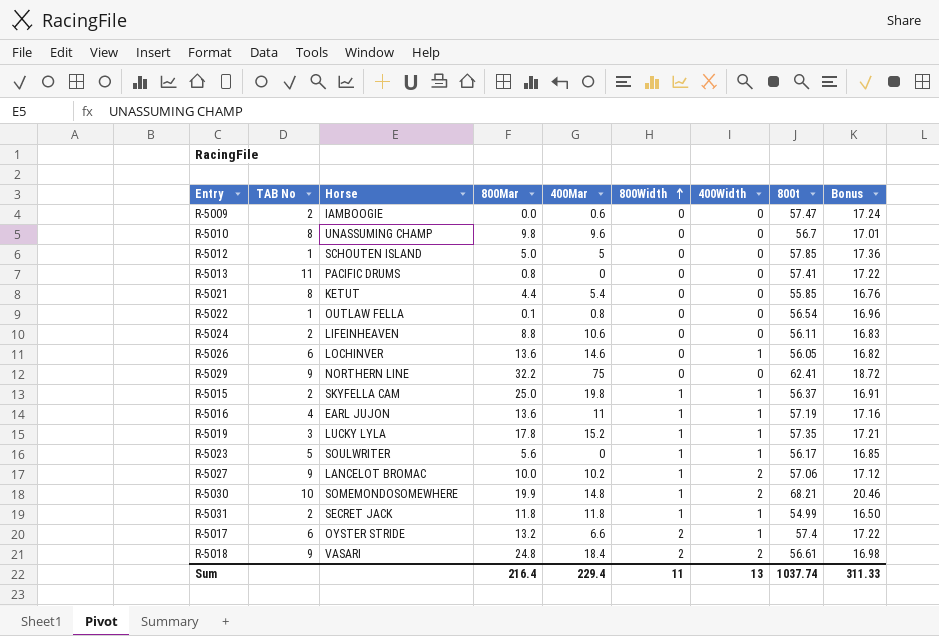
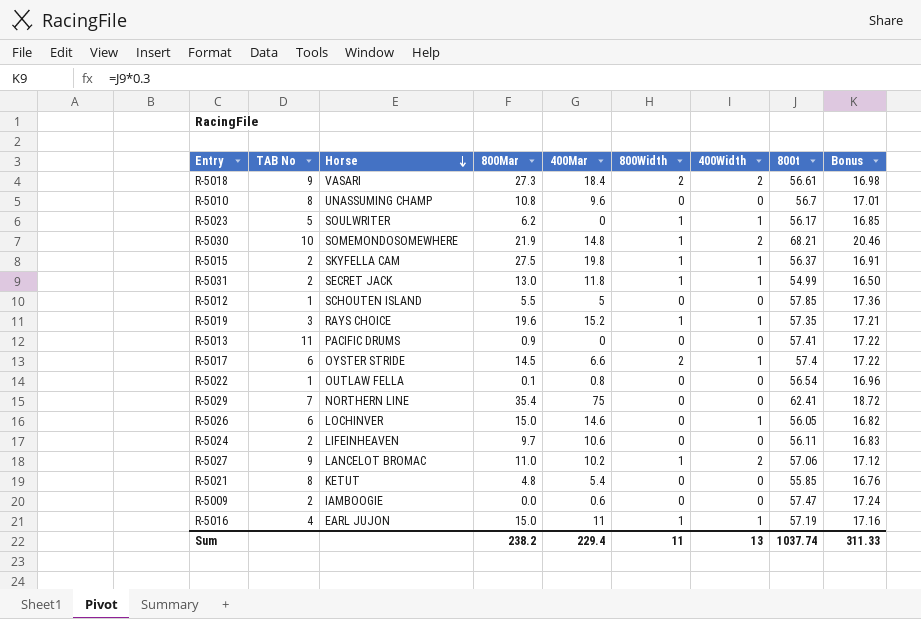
row order: 800Width ascending -> Horse descending
R-5018 | 800Mar: 24.8 -> 27.3
R-5010 | 800Mar: 9.8 -> 10.8
R-5023 | 800Mar: 5.6 -> 6.2
R-5030 | 800Mar: 19.9 -> 21.9
R-5015 | 800Mar: 25.0 -> 27.5
R-5031 | 800Mar: 11.8 -> 13.0
R-5012 | 800Mar: 5.0 -> 5.5
R-5019 | Horse: LUCKY LYLA -> RAYS CHOICE
R-5019 | 800Mar: 17.8 -> 19.6
R-5013 | 800Mar: 0.8 -> 0.9
R-5017 | 800Mar: 13.2 -> 14.5
R-5029 | TAB No: 9 -> 7
R-5029 | 800Mar: 32.2 -> 35.4
R-5026 | 800Mar: 13.6 -> 15.0
R-5024 | 800Mar: 8.8 -> 9.7
R-5027 | 800Mar: 10.0 -> 11.0
R-5021 | 800Mar: 4.4 -> 4.8
R-5016 | 800Mar: 13.6 -> 15.0
Sum | 800Mar: 216.4 -> 238.2

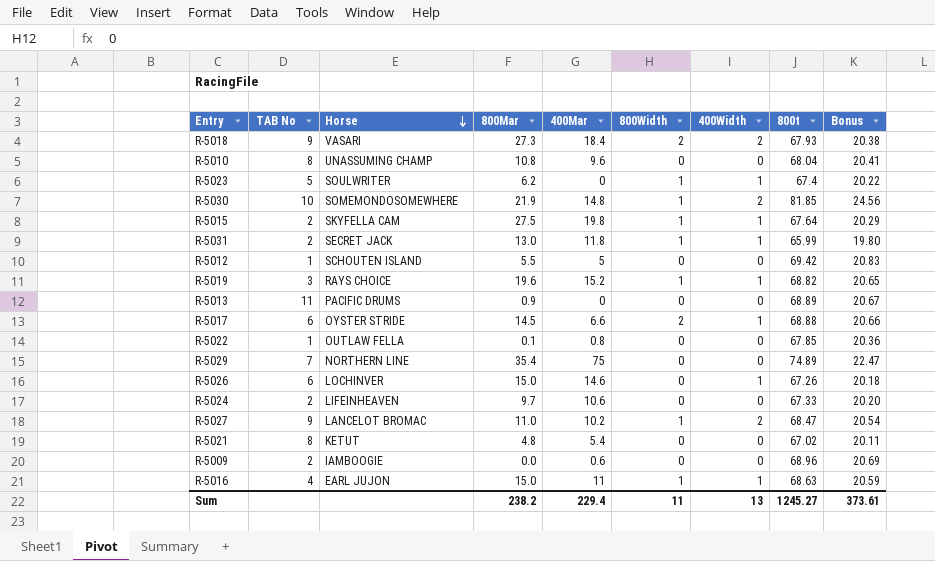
R-5018 | 800t: 56.61 -> 67.93
R-5018 | Bonus: 16.98 -> 20.38
R-5010 | 800t: 56.7 -> 68.04
R-5010 | Bonus: 17.01 -> 20.41
R-5023 | 800t: 56.17 -> 67.4
R-5023 | Bonus: 16.85 -> 20.22
R-5030 | 800t: 68.21 -> 81.85
R-5030 | Bonus: 20.46 -> 24.56
R-5015 | 800t: 56.37 -> 67.64
R-5015 | Bonus: 16.91 -> 20.29
R-5031 | 800t: 54.99 -> 65.99
R-5031 | Bonus: 16.50 -> 19.80
R-5012 | 800t: 57.85 -> 69.42
R-5012 | Bonus: 17.36 -> 20.83
R-5019 | 800t: 57.35 -> 68.82
R-5019 | Bonus: 17.21 -> 20.65
R-5013 | 800t: 57.41 -> 68.89
R-5013 | Bonus: 17.22 -> 20.67
R-5017 | 800t: 57.4 -> 68.88
R-5017 | Bonus: 17.22 -> 20.66
R-5022 | 800t: 56.54 -> 67.85
R-5022 | Bonus: 16.96 -> 20.36
R-5029 | 800t: 62.41 -> 74.89
R-5029 | Bonus: 18.72 -> 22.47
R-5026 | 800t: 56.05 -> 67.26
R-5026 | Bonus: 16.82 -> 20.18
R-5024 | 800t: 56.11 -> 67.33
R-5024 | Bonus: 16.83 -> 20.20
R-5027 | 800t: 57.06 -> 68.47
R-5027 | Bonus: 17.12 -> 20.54
R-5021 | 800t: 55.85 -> 67.02
R-5021 | Bonus: 16.76 -> 20.11
R-5009 | 800t: 57.47 -> 68.96
R-5009 | Bonus: 17.24 -> 20.69
R-5016 | 800t: 57.19 -> 68.63
R-5016 | Bonus: 17.16 -> 20.59
Sum | 800t: 1037.74 -> 1245.27
Sum | Bonus: 311.33 -> 373.61

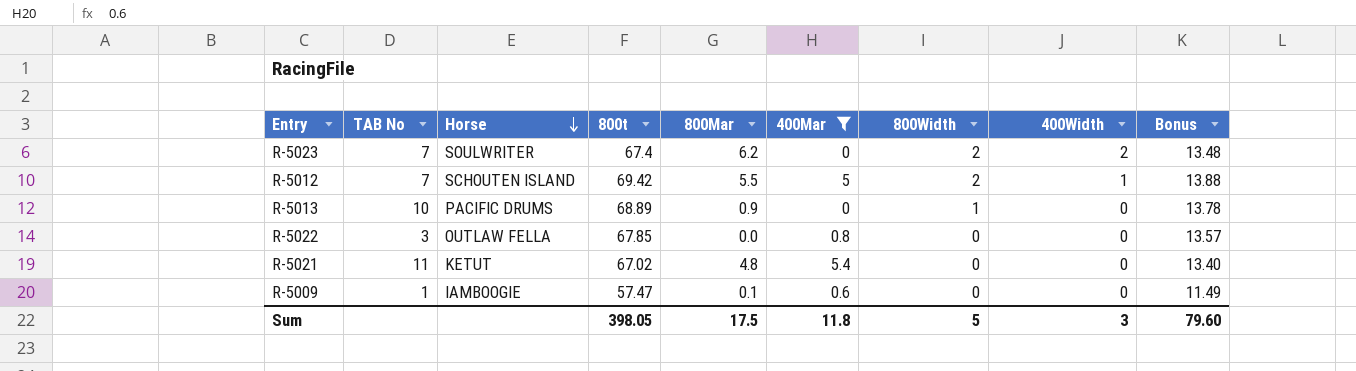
filter: none -> 400Mar <= 5.4
column 800t | position: 8 -> 4
column Bonus | formula: [800t] * 0.3 -> [800t] * 0.2
R-5023 | TAB No: 5 -> 7
R-5023 | 800Width: 1 -> 2
R-5023 | 400Width: 1 -> 2
R-5012 | TAB No: 1 -> 7
R-5012 | 800Width: 0 -> 2
R-5012 | 400Width: 0 -> 1
R-5013 | TAB No: 11 -> 10
R-5013 | 800Width: 0 -> 1
R-5022 | TAB No: 1 -> 3
R-5022 | 800Mar: 0.1 -> 0.0
R-5021 | TAB No: 8 -> 11
R-5009 | TAB No: 2 -> 1
R-5009 | 800t: 68.96 -> 57.47
R-5009 | 800Mar: 0.0 -> 0.1
Sum | 800t: 1245.27 -> 398.05
Sum | 800Mar: 238.2 -> 17.5
Sum | 400Mar: 229.4 -> 11.8
Sum | 800Width: 11 -> 5
Sum | 400Width: 13 -> 3
Sum | Bonus: 373.61 -> 79.60

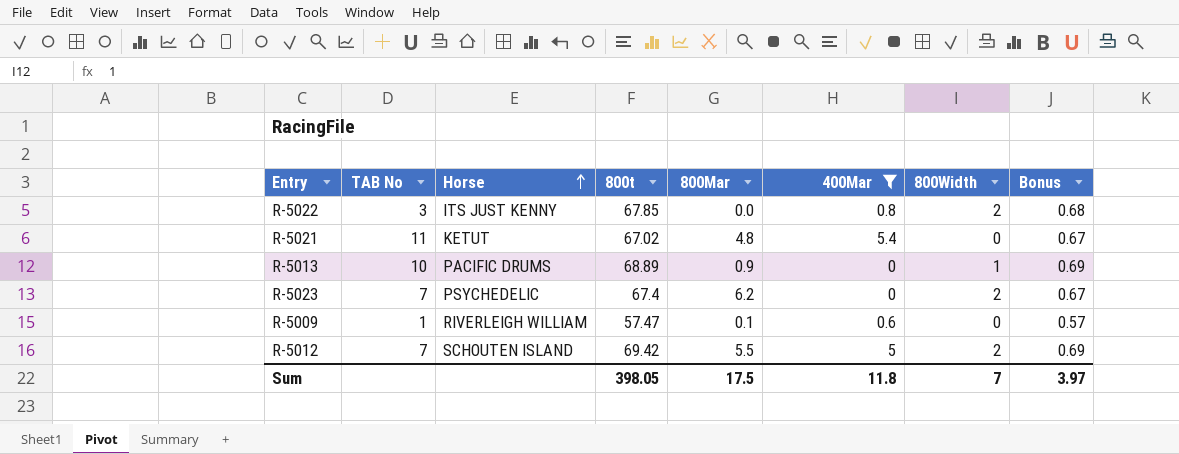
row order: Horse descending -> Horse ascending
column 400Width | position: 8 -> none
column Bonus | formula: [800t] * 0.2 -> [800t] * 0.01
R-5022 | Horse: OUTLAW FELLA -> ITS JUST KENNY
R-5022 | 800Width: 0 -> 2
R-5023 | Horse: SOULWRITER -> PSYCHEDELIC
R-5009 | Horse: IAMBOOGIE -> RIVERLEIGH WILLIAM
Sum | 800Width: 5 -> 7
Sum | Bonus: 79.60 -> 3.97

